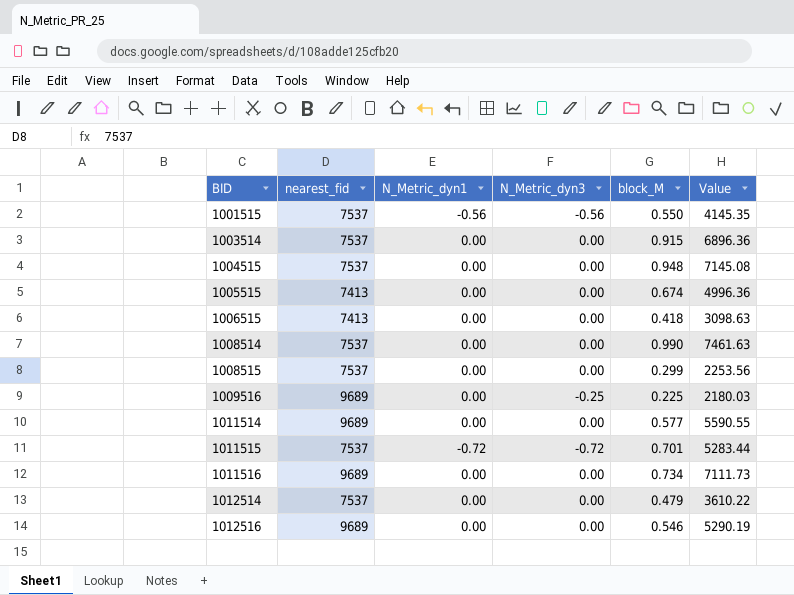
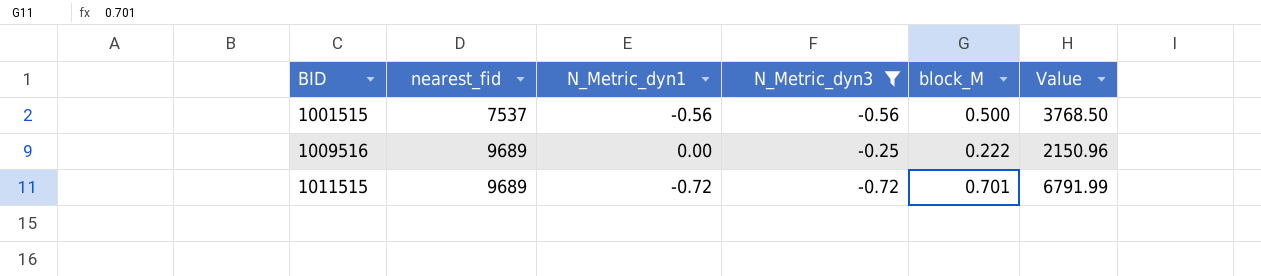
filter: none -> N_Metric_dyn3 != 0.00
1001515 | block_M: 0.550 -> 0.500
1001515 | Value: 4145.35 -> 3768.50
1009516 | block_M: 0.225 -> 0.222
1009516 | Value: 2180.03 -> 2150.96
1011515 | nearest_fid: 7537 -> 9689
1011515 | Value: 5283.44 -> 6791.99

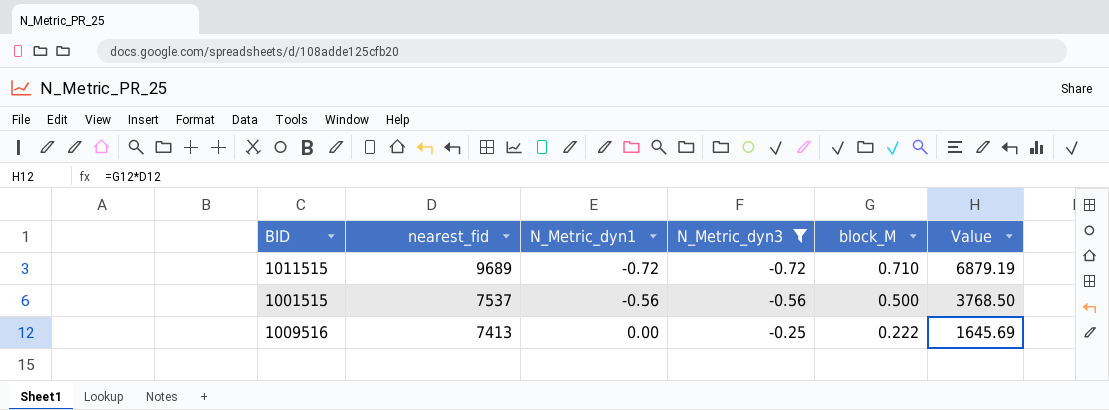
row order: BID ascending -> nearest_fid descending
1011515 | block_M: 0.701 -> 0.710
1011515 | Value: 6791.99 -> 6879.19
1009516 | nearest_fid: 9689 -> 7413
1009516 | Value: 2150.96 -> 1645.69

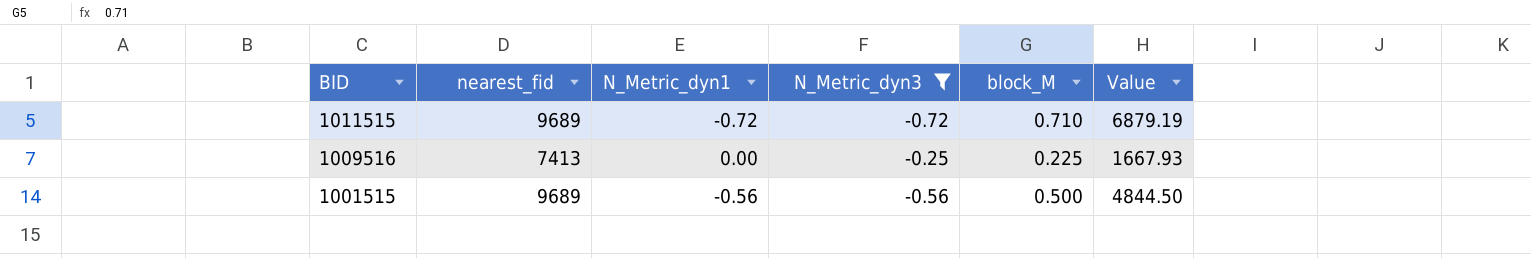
row order: nearest_fid descending -> BID descending
1009516 | block_M: 0.222 -> 0.225
1009516 | Value: 1645.69 -> 1667.93
1001515 | nearest_fid: 7537 -> 9689
1001515 | Value: 3768.50 -> 4844.50

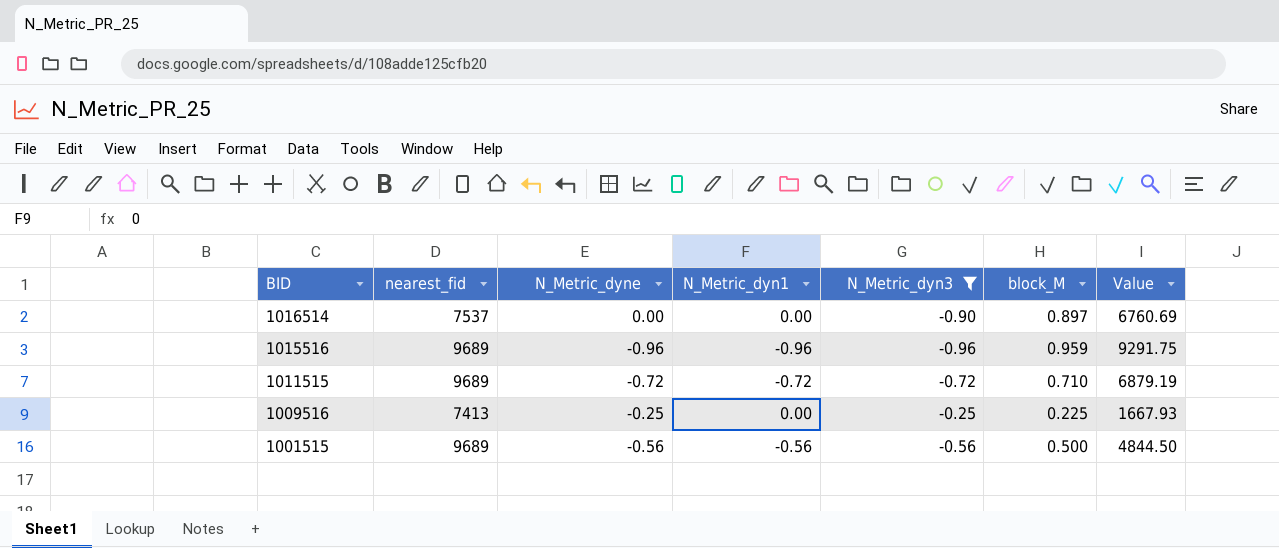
column N_Metric_dyne | position: none -> 3
row 1016514: none -> 7537 | 0.00 | 0.00 | -0.90 | 0.897 | 6760.69
row 1015516: none -> 9689 | -0.96 | -0.96 | -0.96 | 0.959 | 9291.75

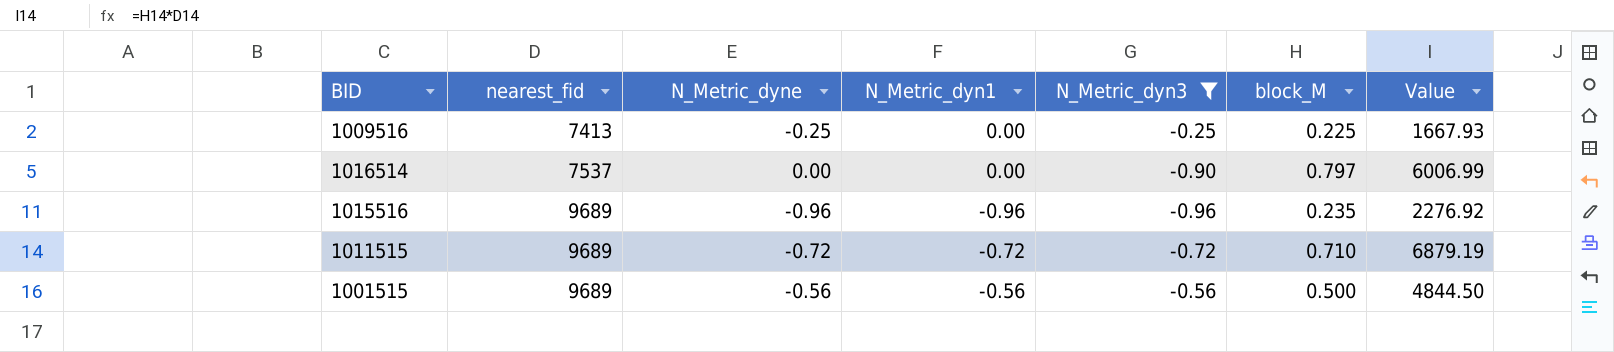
row order: BID descending -> nearest_fid ascending
1016514 | block_M: 0.897 -> 0.797
1016514 | Value: 6760.69 -> 6006.99
1015516 | block_M: 0.959 -> 0.235
1015516 | Value: 9291.75 -> 2276.92

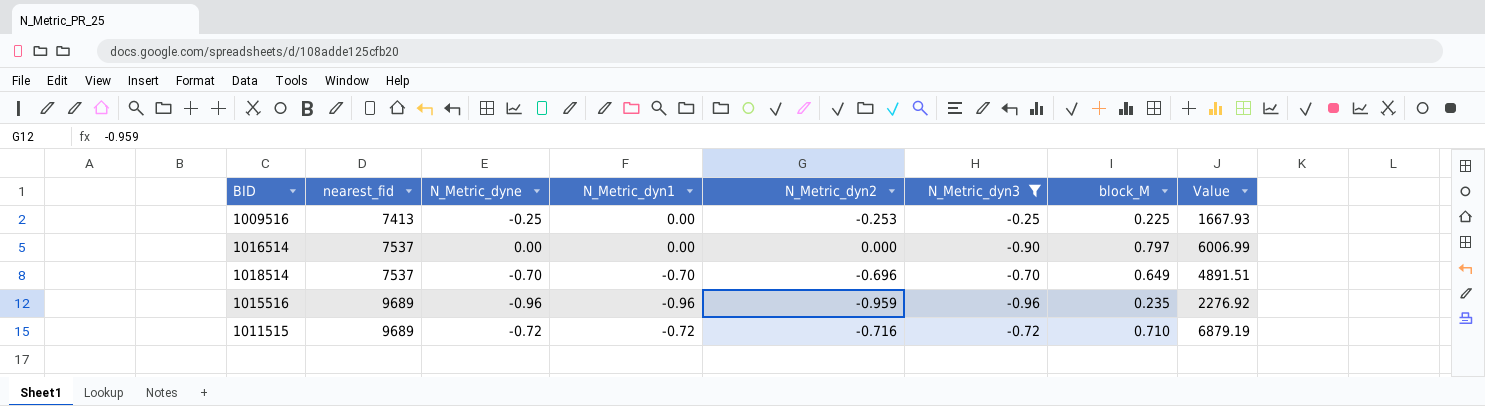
column N_Metric_dyn2 | position: none -> 5
row 1001515: 9689 | -0.56 | -0.56 | -0.56 | 0.500 | 4844.50 -> none
row 1018514: none -> 7537 | -0.70 | -0.70 | -0.696 | -0.70 | 0.649 | 4891.51

